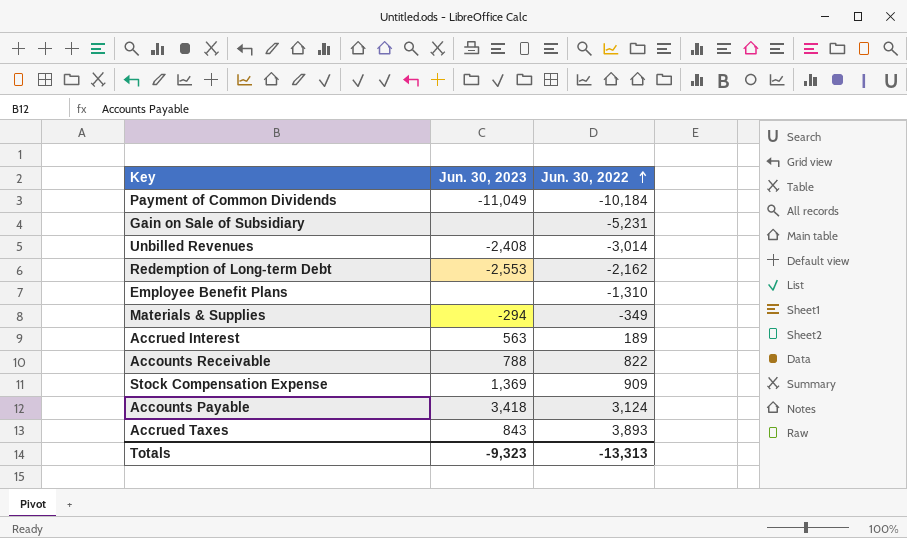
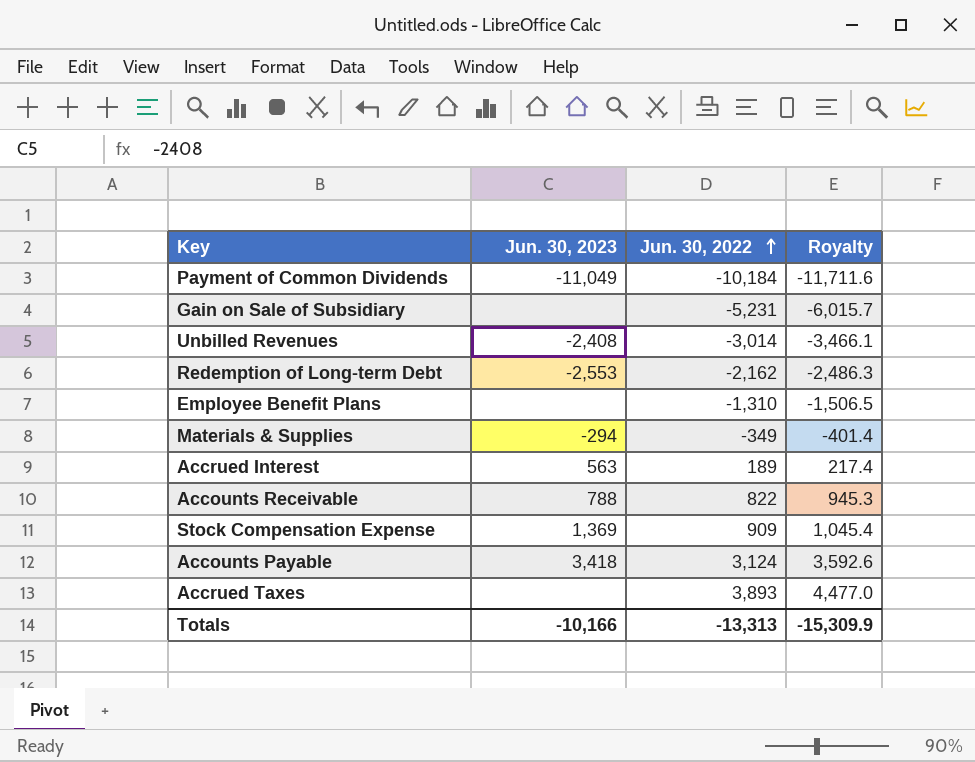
column Royalty | formula: none -> [Jun. 30, 2022] * 1.15
Accrued Taxes | Jun. 30, 2023: 843 -> none
Totals | Jun. 30, 2023: -9,323 -> -10,166

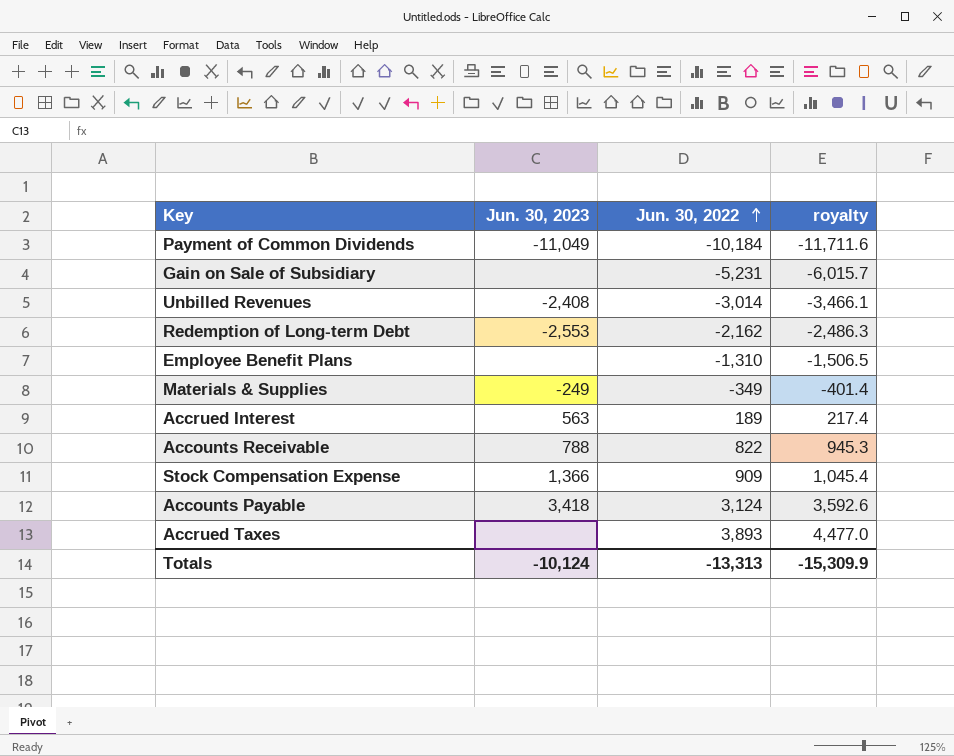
column name: Royalty -> royalty
Materials & Supplies | Jun. 30, 2023: -294 -> -249
Stock Compensation Expense | Jun. 30, 2023: 1,369 -> 1,366
Totals | Jun. 30, 2023: -10,166 -> -10,124

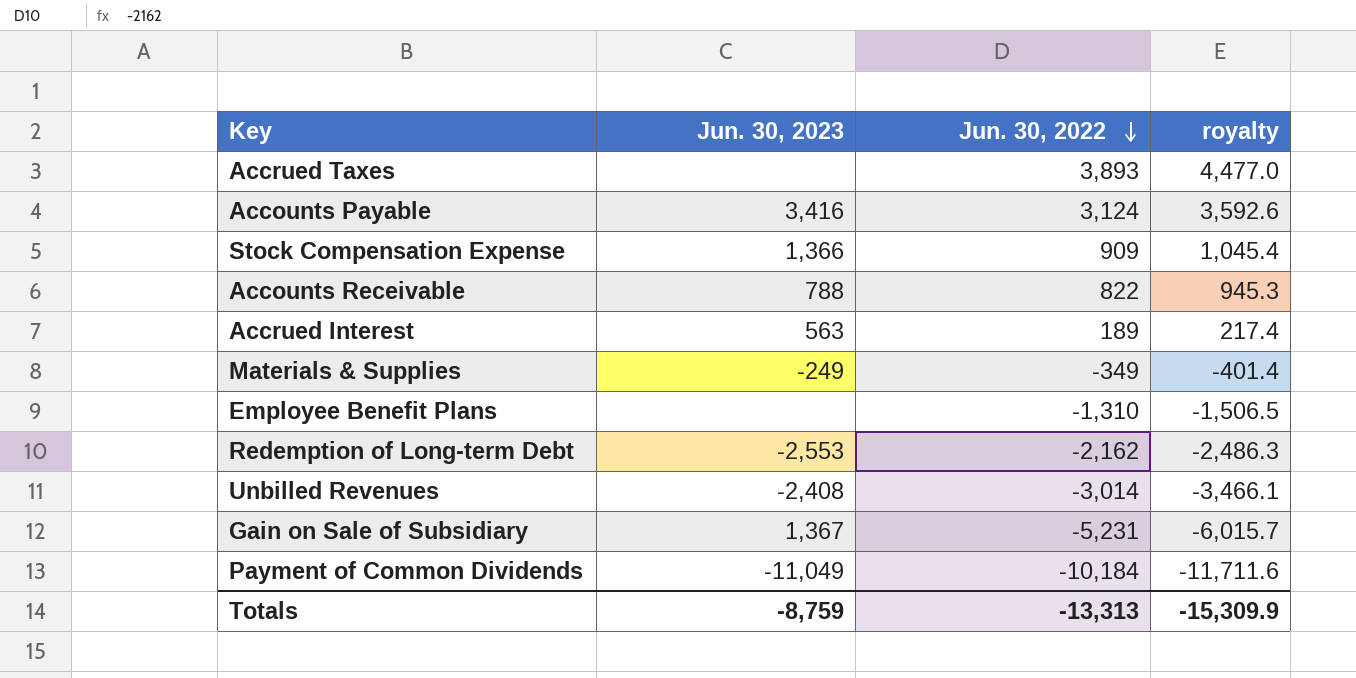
row order: Jun. 30, 2022 ascending -> Jun. 30, 2022 descending
Accounts Payable | Jun. 30, 2023: 3,418 -> 3,416
Gain on Sale of Subsidiary | Jun. 30, 2023: none -> 1,367
Totals | Jun. 30, 2023: -10,124 -> -8,759

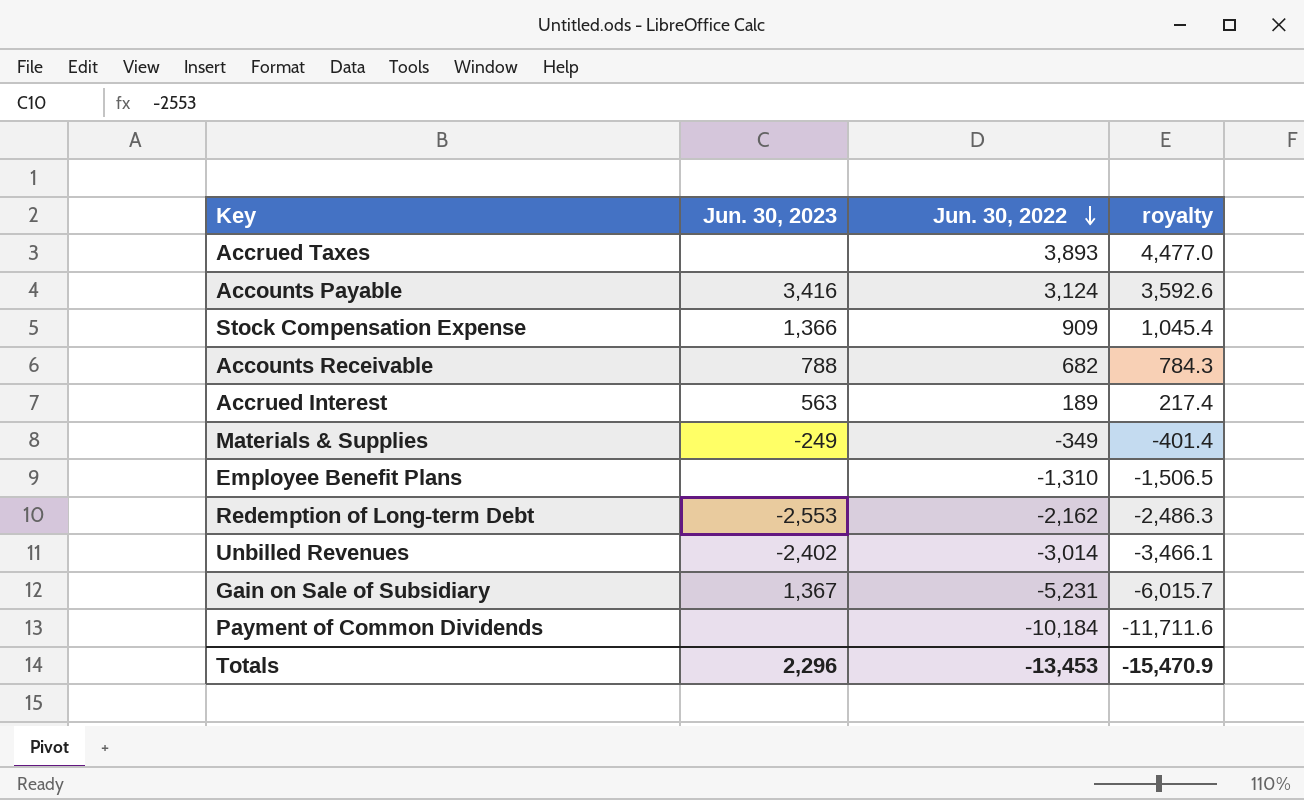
Accounts Receivable | Jun. 30, 2022: 822 -> 682
Accounts Receivable | royalty: 945.3 -> 784.3
Unbilled Revenues | Jun. 30, 2023: -2,408 -> -2,402
Payment of Common Dividends | Jun. 30, 2023: -11,049 -> none
Totals | Jun. 30, 2023: -8,759 -> 2,296
Totals | Jun. 30, 2022: -13,313 -> -13,453
Totals | royalty: -15,309.9 -> -15,470.9

